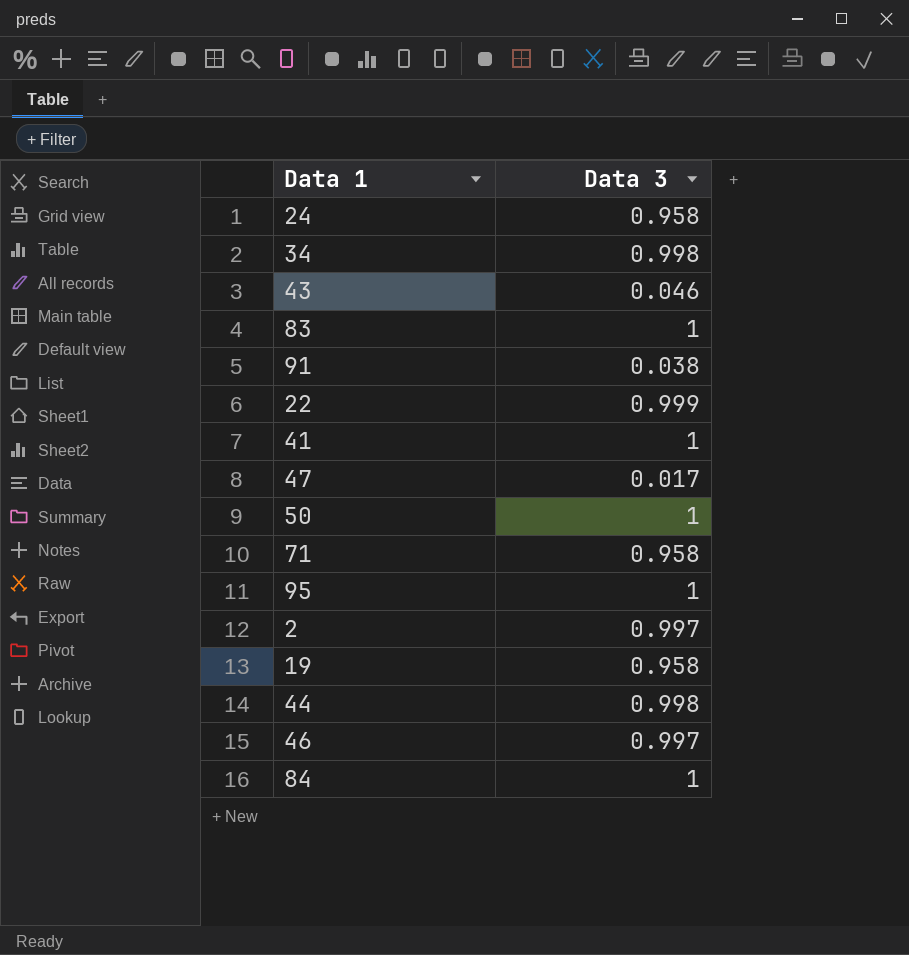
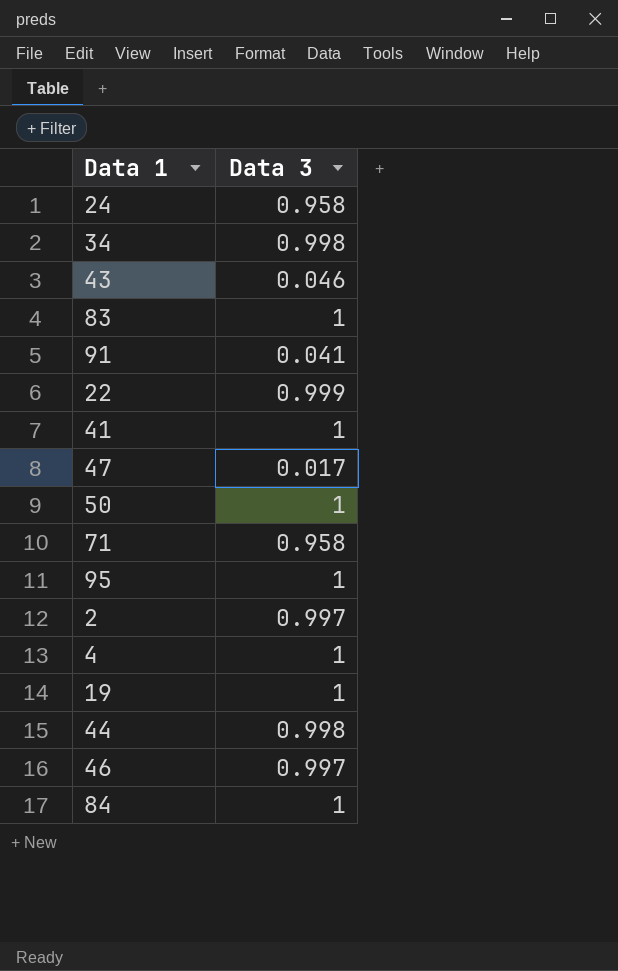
91 | Data 3: 0.038 -> 0.041
row 4: none -> 1
19 | Data 3: 0.958 -> 1

